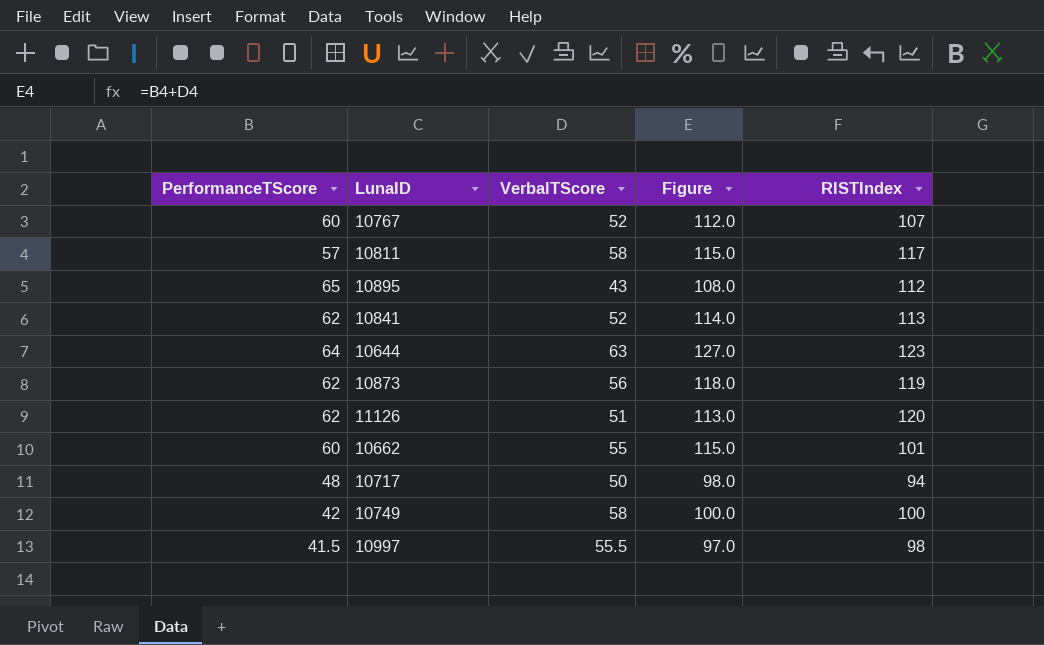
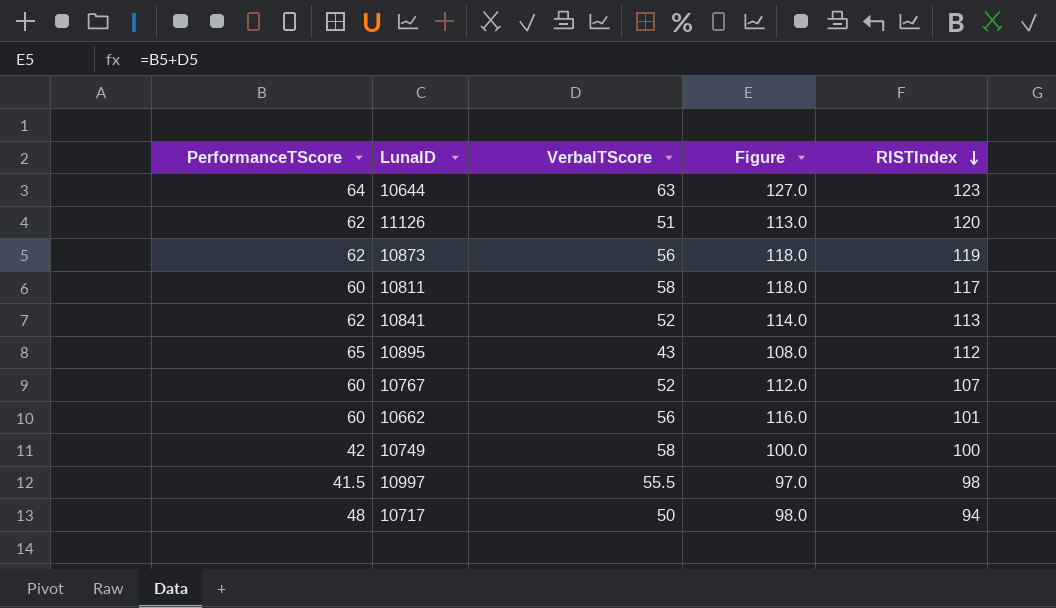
row order: none -> RISTIndex descending
10811 | PerformanceTScore: 57 -> 60
10811 | Figure: 115.0 -> 118.0
10662 | VerbalTScore: 55 -> 56
10662 | Figure: 115.0 -> 116.0

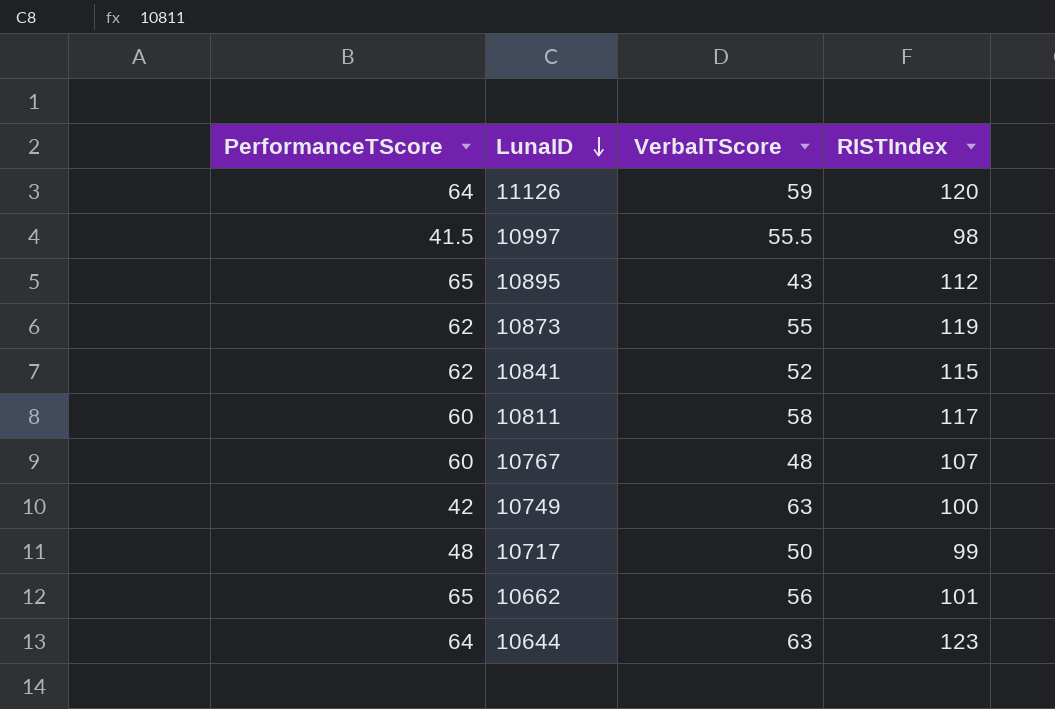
row order: RISTIndex descending -> LunaID descending
column Figure | formula: [PerformanceTScore] + [VerbalTScore] -> none
11126 | PerformanceTScore: 62 -> 64
11126 | VerbalTScore: 51 -> 59
10873 | VerbalTScore: 56 -> 55
10841 | RISTIndex: 113 -> 115
10767 | VerbalTScore: 52 -> 48
10749 | VerbalTScore: 58 -> 63
10717 | RISTIndex: 94 -> 99
10662 | PerformanceTScore: 60 -> 65

